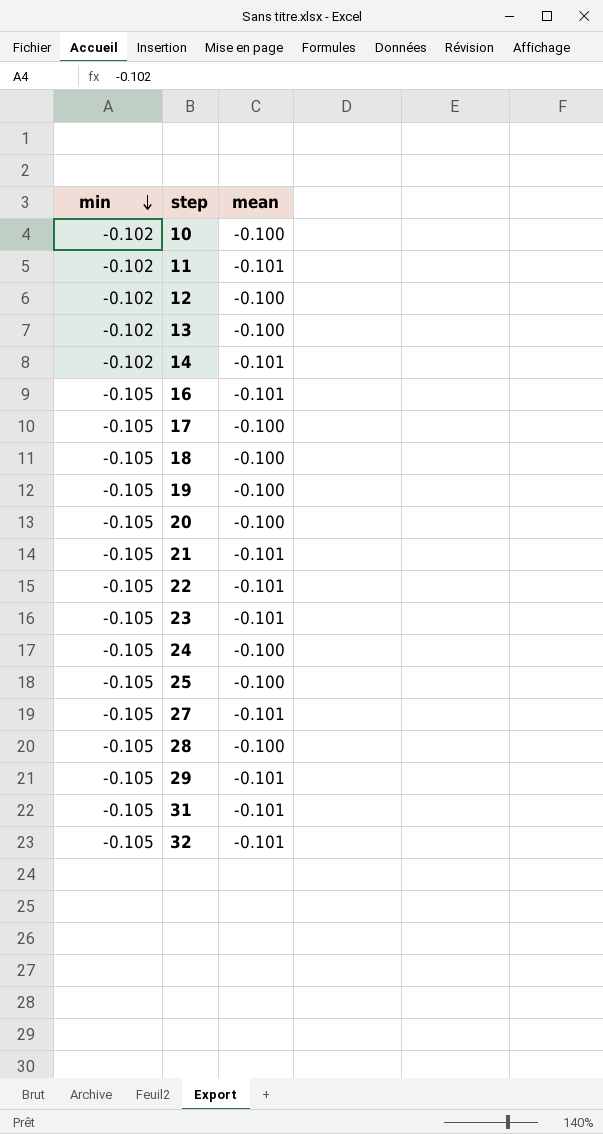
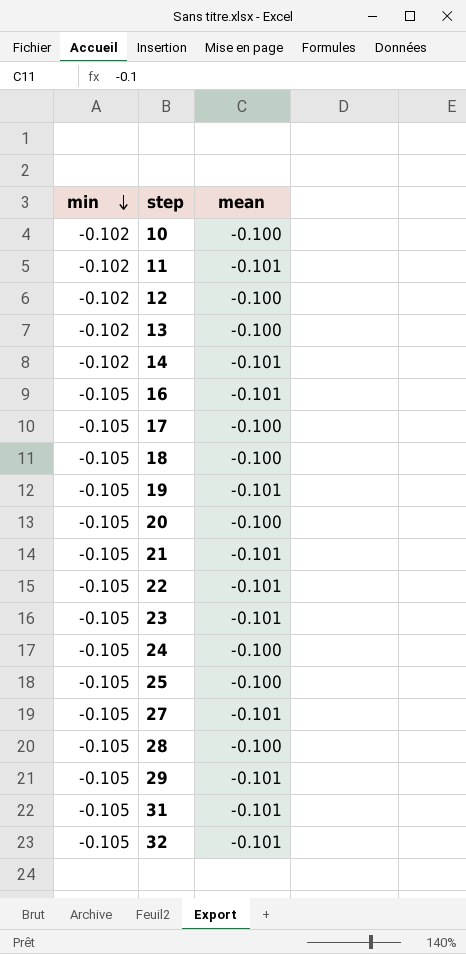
19 | mean: -0.100 -> -0.101

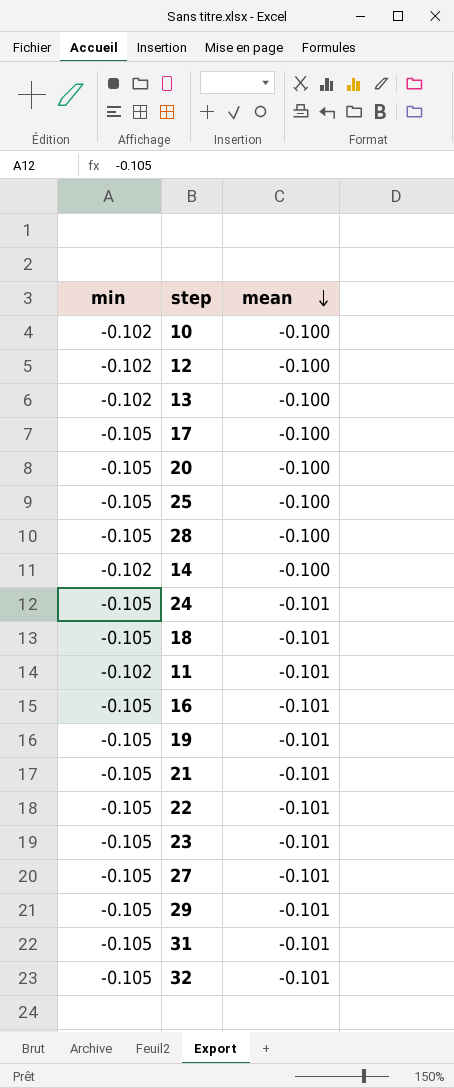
row order: min descending -> mean descending
14 | mean: -0.101 -> -0.100
24 | mean: -0.100 -> -0.101
18 | mean: -0.100 -> -0.101

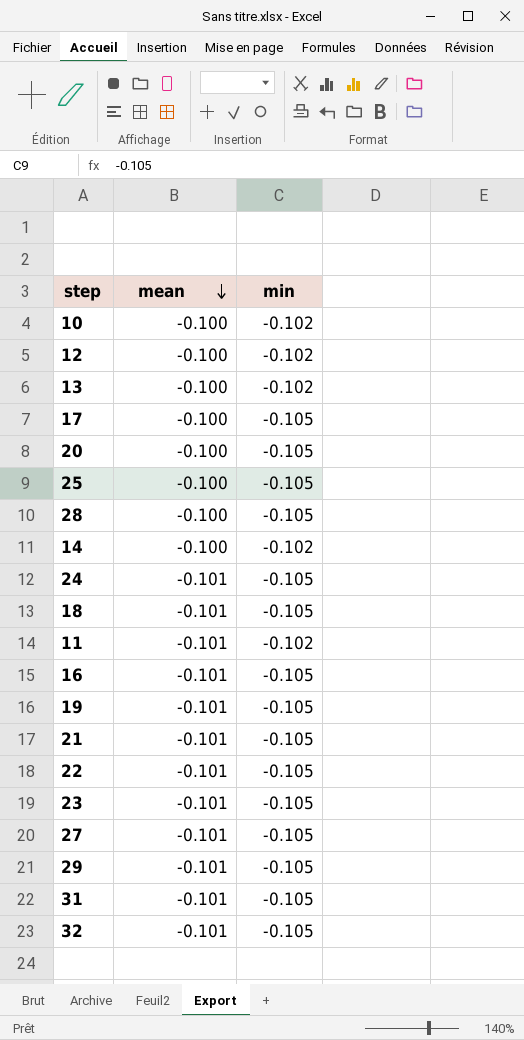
column min | position: 1 -> 3

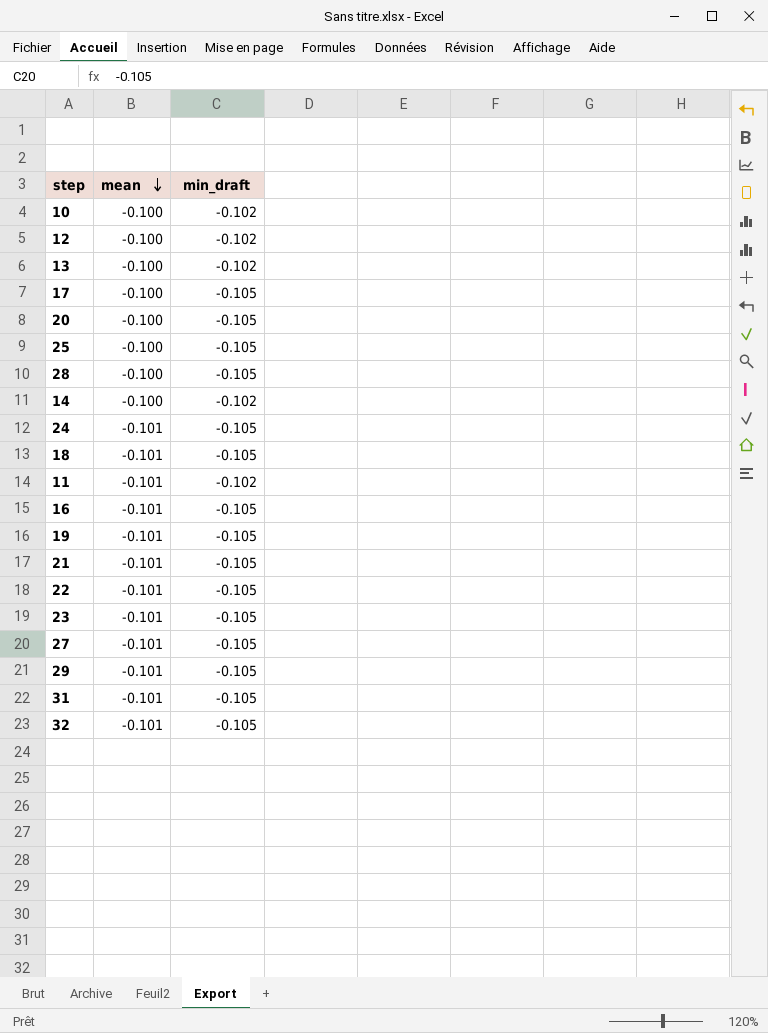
column name: min -> min_draft

